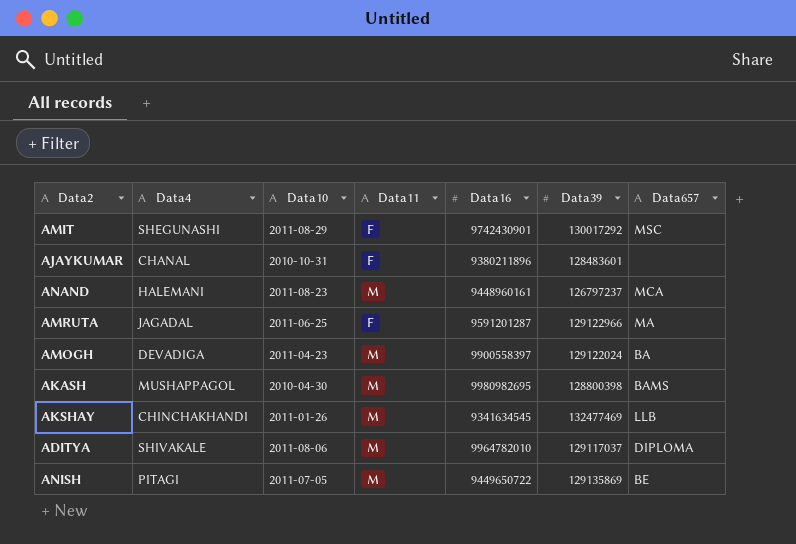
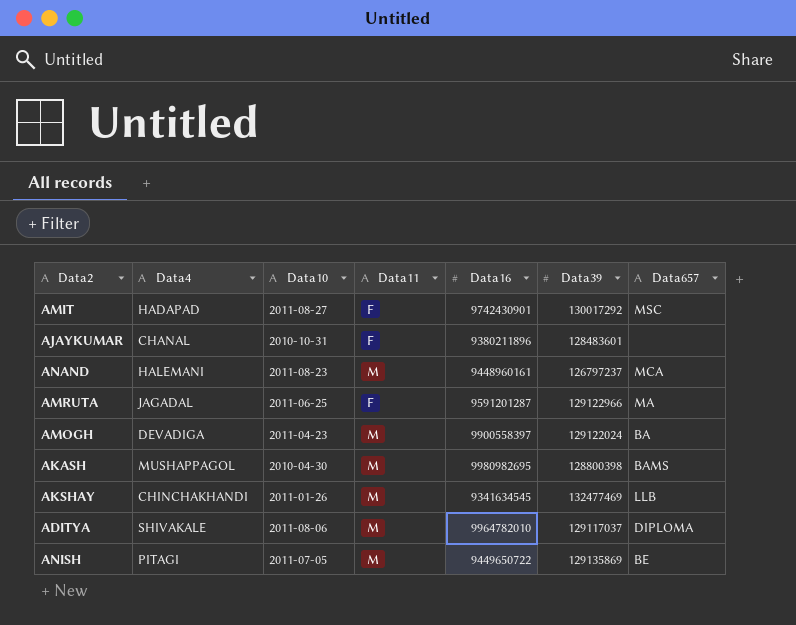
AMIT | Data4: SHEGUNASHI -> HADAPAD
AMIT | Data10: 2011-08-29 -> 2011-08-27

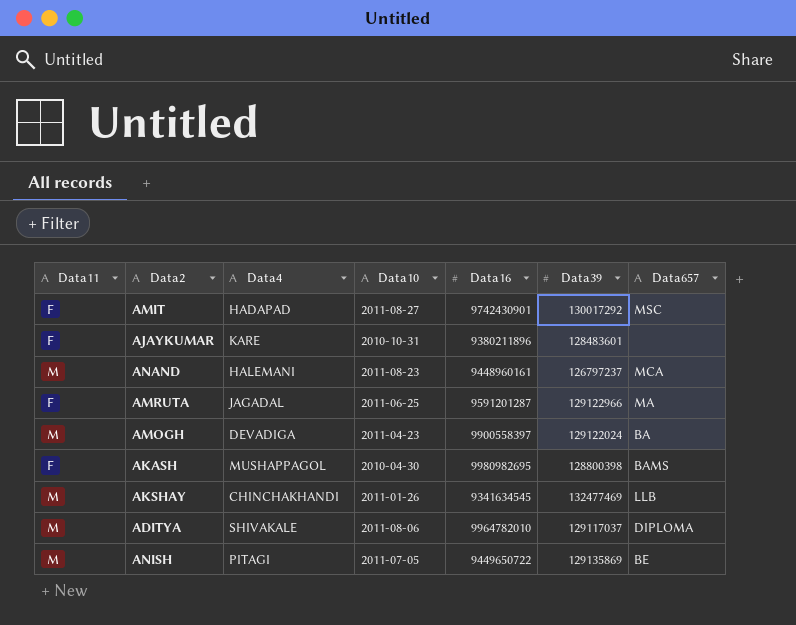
column Data11 | position: 4 -> 1
AJAYKUMAR | Data4: CHANAL -> KARE
AKASH | Data11: M -> F

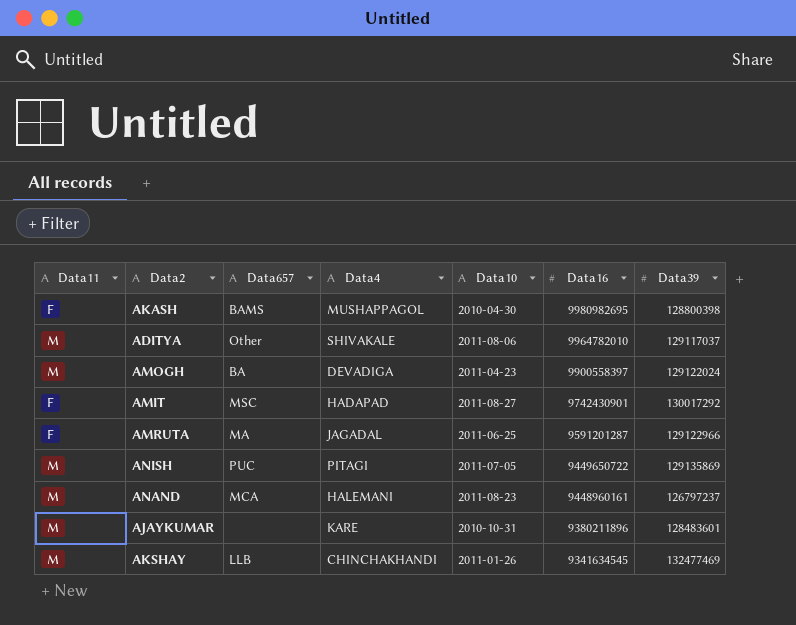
row order: none -> Data16 descending
column Data657 | position: 7 -> 3
ADITYA | Data657: DIPLOMA -> Other
ANISH | Data657: BE -> PUC
AJAYKUMAR | Data11: F -> M

